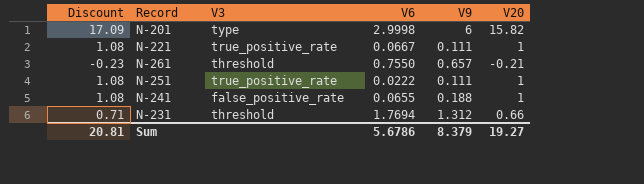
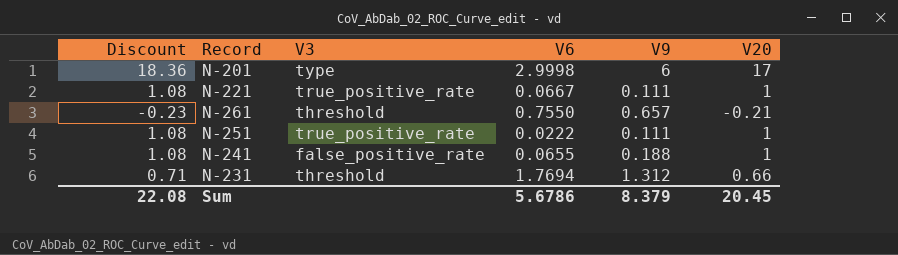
N-201 | Discount: 17.09 -> 18.36
N-201 | V20: 15.82 -> 17
Sum | Discount: 20.81 -> 22.08
Sum | V20: 19.27 -> 20.45

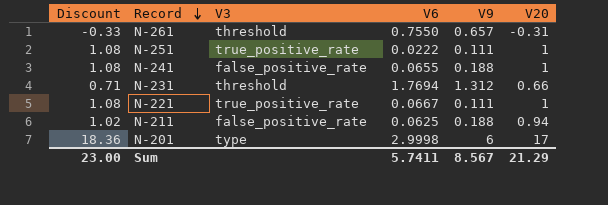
row order: none -> Record descending
N-261 | Discount: -0.23 -> -0.33
N-261 | V20: -0.21 -> -0.31
row N-211: none -> 1.02 | false_positive_rate | 0.0625 | 0.188 | 0.94
Sum | Discount: 22.08 -> 23.00
Sum | V6: 5.6786 -> 5.7411
Sum | V9: 8.379 -> 8.567
Sum | V20: 20.45 -> 21.29

